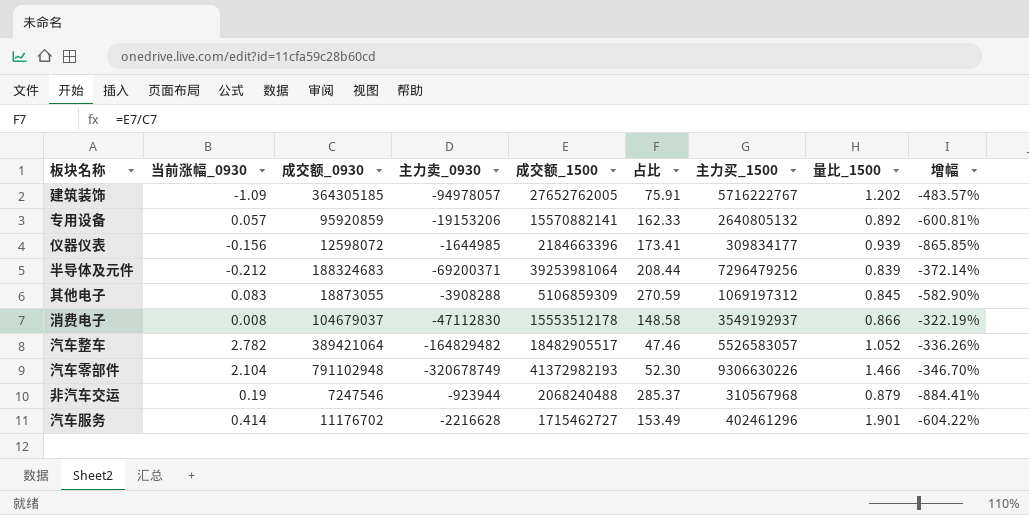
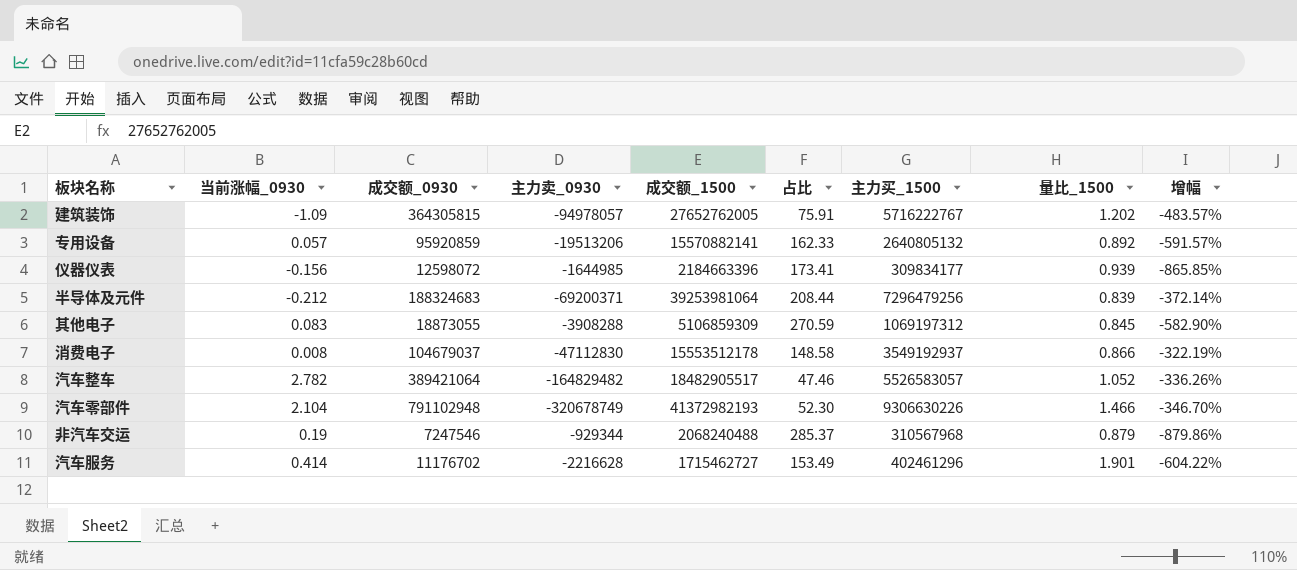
建筑装饰 | 成交额_0930: 364305185 -> 364305815
专用设备 | 主力卖_0930: -19153206 -> -19513206
专用设备 | 增幅: -600.81% -> -591.57%
非汽车交运 | 主力卖_0930: -923944 -> -929344
非汽车交运 | 增幅: -884.41% -> -879.86%

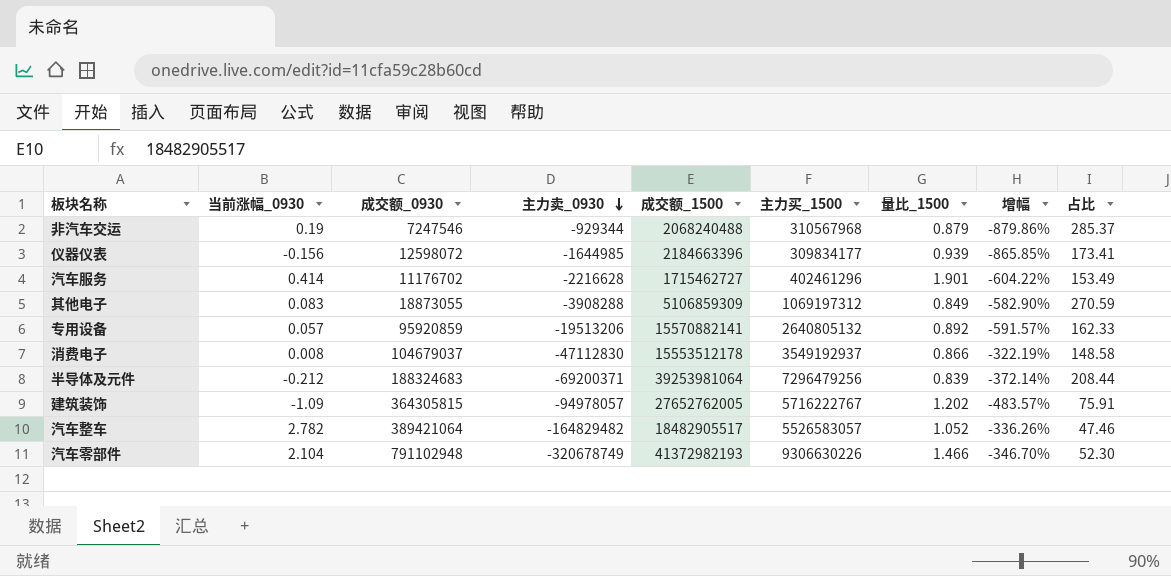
row order: none -> 主力卖_0930 descending
column 占比 | position: 6 -> 9
其他电子 | 量比_1500: 0.845 -> 0.849

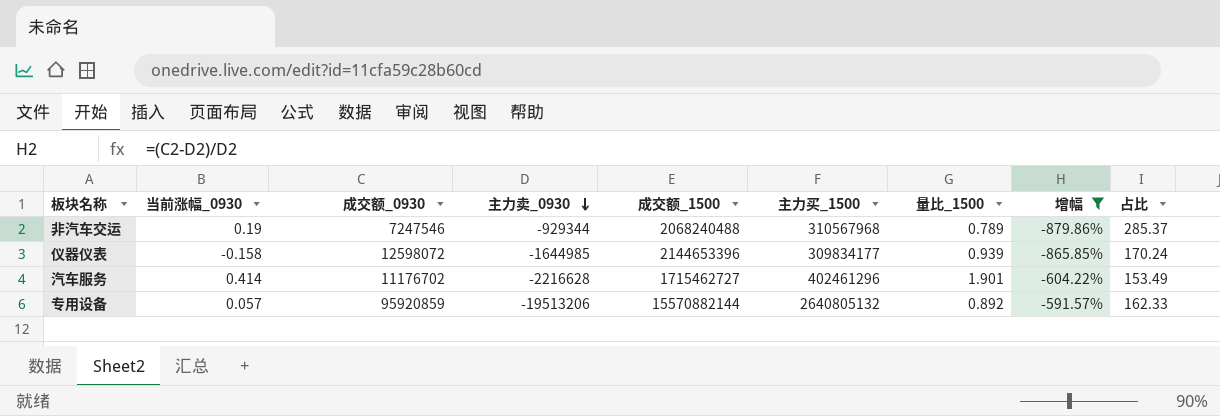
filter: none -> 增幅 <= -591.57%
非汽车交运 | 量比_1500: 0.879 -> 0.789
仪器仪表 | 当前涨幅_0930: -0.156 -> -0.158
仪器仪表 | 成交额_1500: 2184663396 -> 2144653396
仪器仪表 | 占比: 173.41 -> 170.24
专用设备 | 成交额_1500: 15570882141 -> 15570882144

